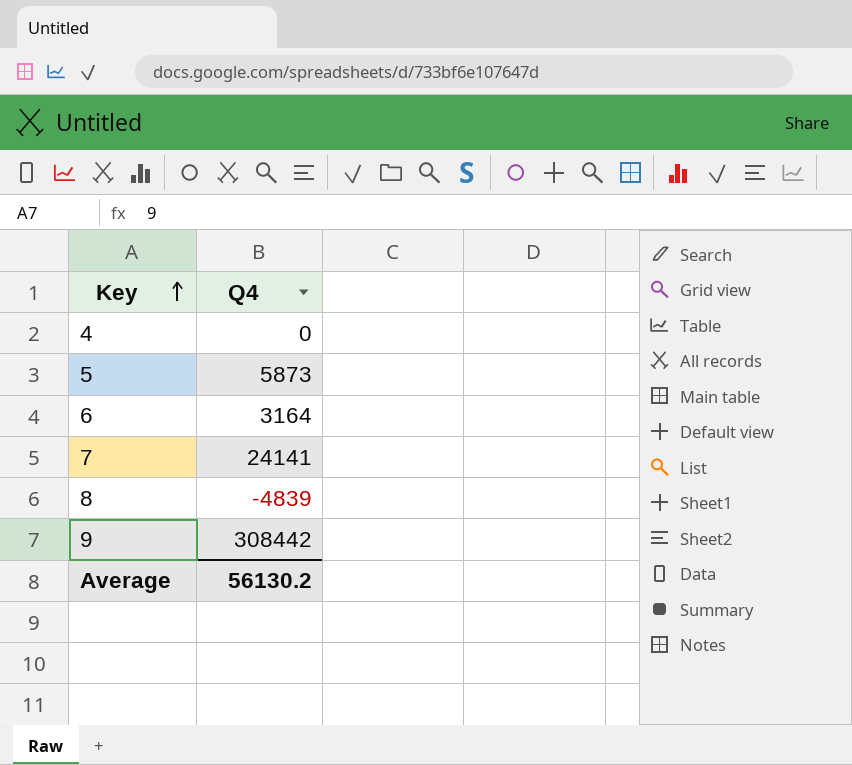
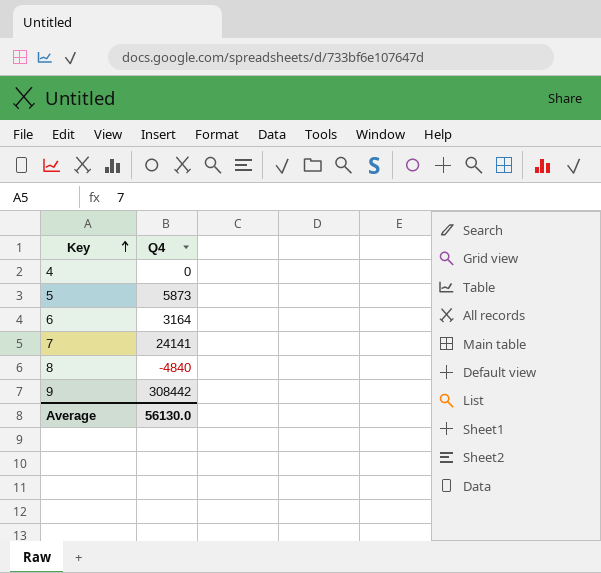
8 | Q4: -4839 -> -4840
Average | Q4: 56130.2 -> 56130.0

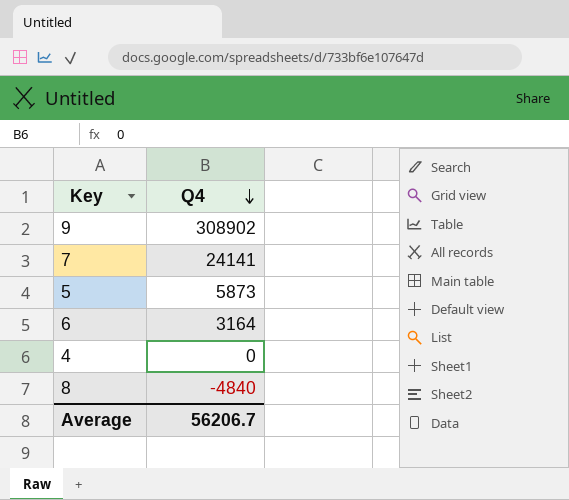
row order: Key ascending -> Q4 descending
9 | Q4: 308442 -> 308902
Average | Q4: 56130.0 -> 56206.7

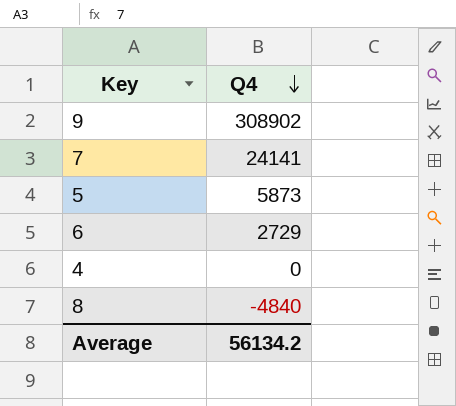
6 | Q4: 3164 -> 2729
Average | Q4: 56206.7 -> 56134.2

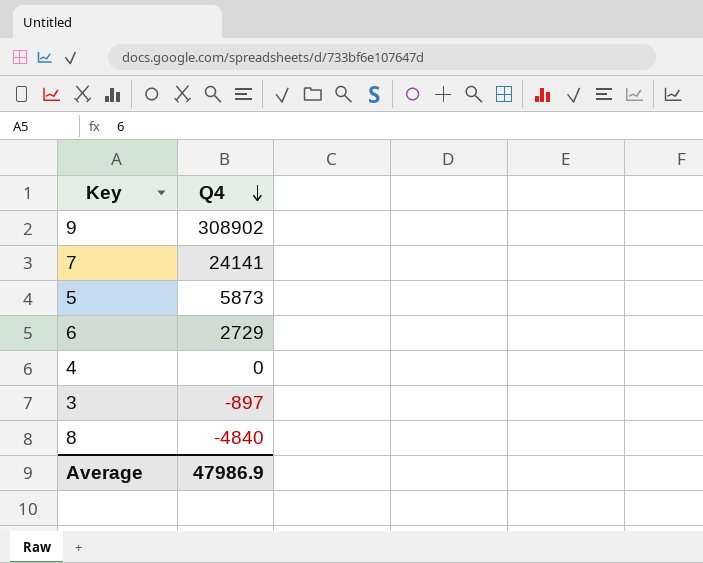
row 3: none -> -897
Average | Q4: 56134.2 -> 47986.9

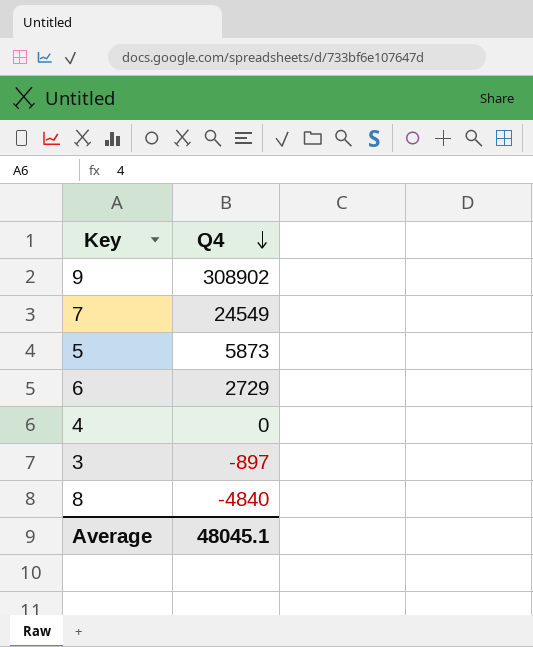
7 | Q4: 24141 -> 24549
Average | Q4: 47986.9 -> 48045.1

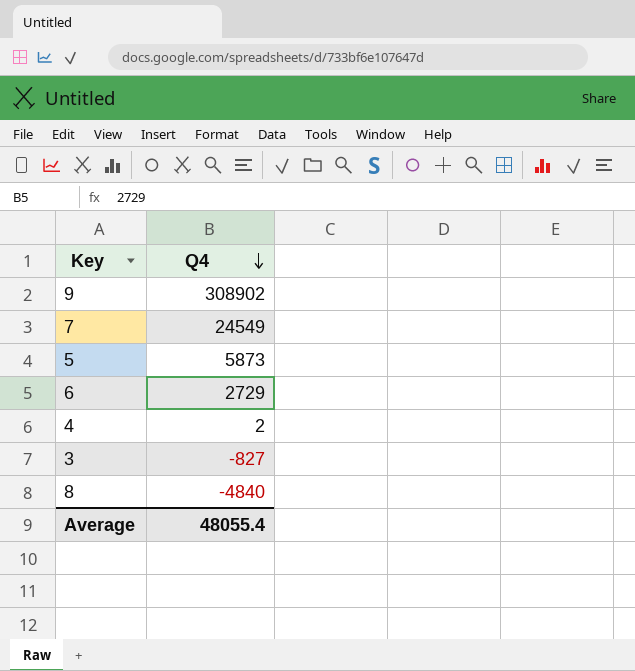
4 | Q4: 0 -> 2
3 | Q4: -897 -> -827
Average | Q4: 48045.1 -> 48055.4

